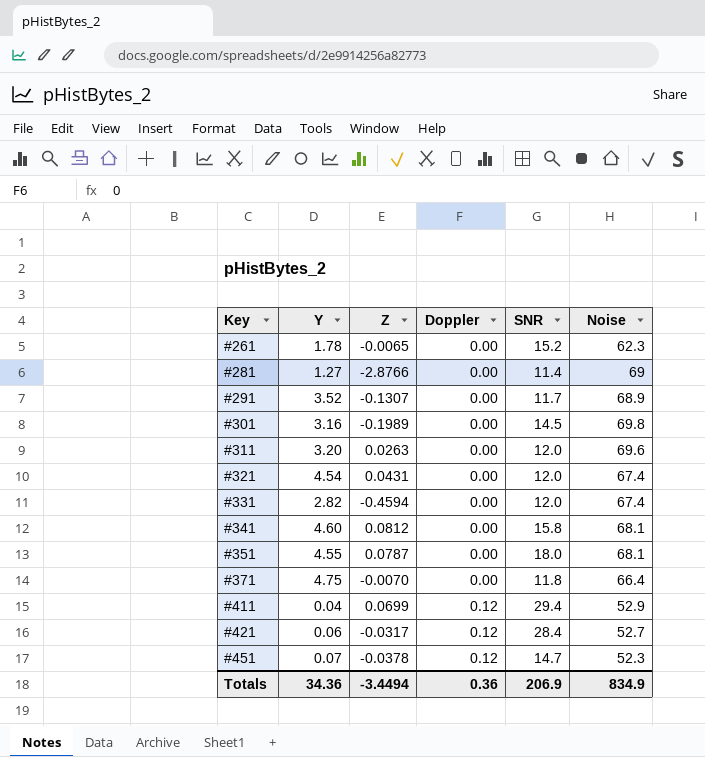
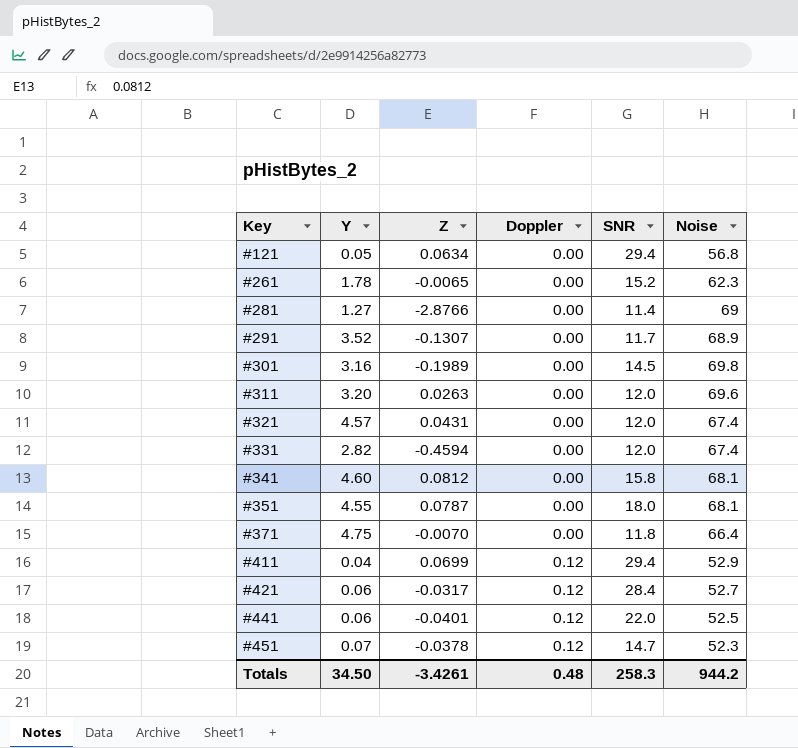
row #121: none -> 0.05 | 0.0634 | 0.00 | 29.4 | 56.8
#321 | Y: 4.54 -> 4.57
row #441: none -> 0.06 | -0.0401 | 0.12 | 22.0 | 52.5
Totals | Y: 34.36 -> 34.50
Totals | Z: -3.4494 -> -3.4261
Totals | Doppler: 0.36 -> 0.48
Totals | SNR: 206.9 -> 258.3
Totals | Noise: 834.9 -> 944.2

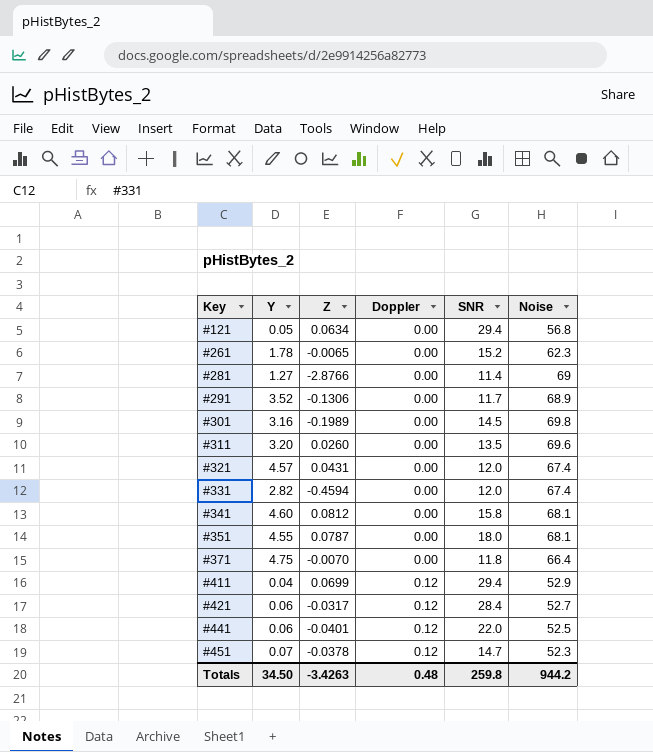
#291 | Z: -0.1307 -> -0.1306
#311 | Z: 0.0263 -> 0.0260
#311 | SNR: 12.0 -> 13.5
Totals | Z: -3.4261 -> -3.4263
Totals | SNR: 258.3 -> 259.8

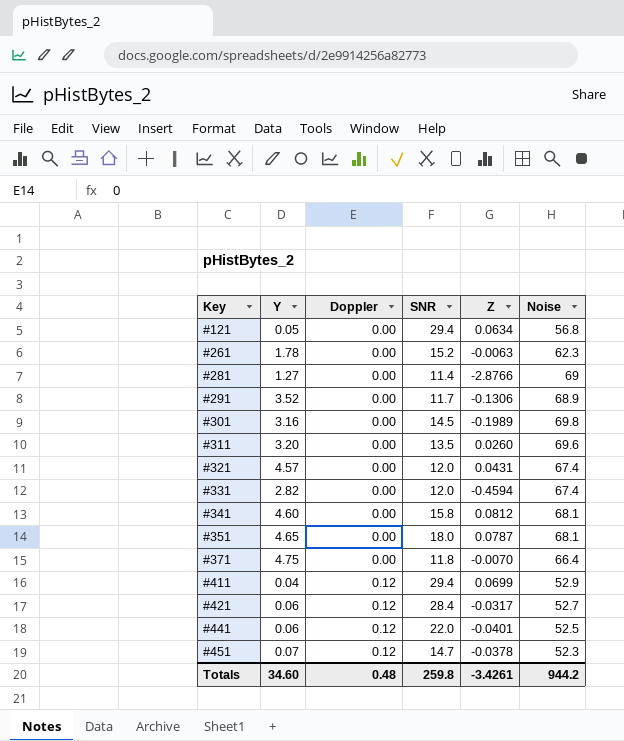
column Z | position: 3 -> 5
#261 | Z: -0.0065 -> -0.0063
#351 | Y: 4.55 -> 4.65
Totals | Y: 34.50 -> 34.60
Totals | Z: -3.4263 -> -3.4261

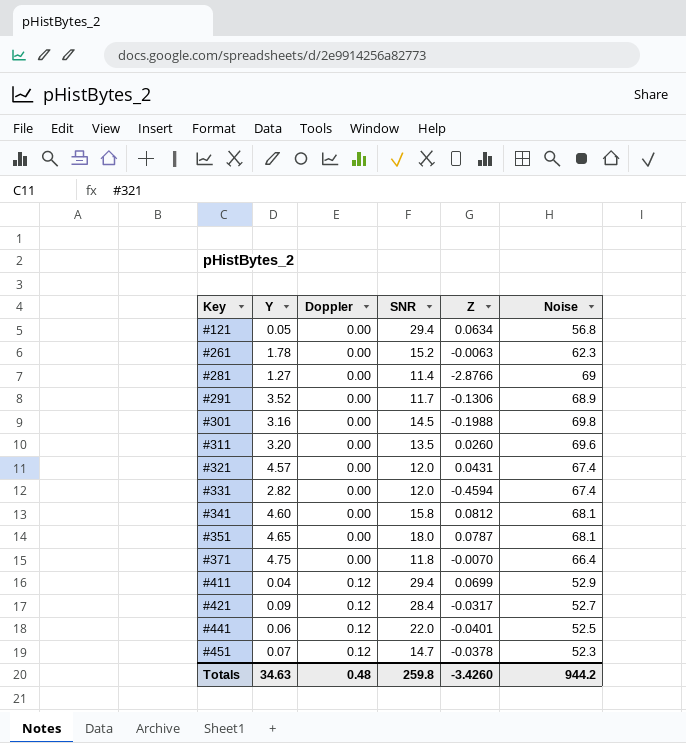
#301 | Z: -0.1989 -> -0.1988
#421 | Y: 0.06 -> 0.09
Totals | Y: 34.60 -> 34.63
Totals | Z: -3.4261 -> -3.4260

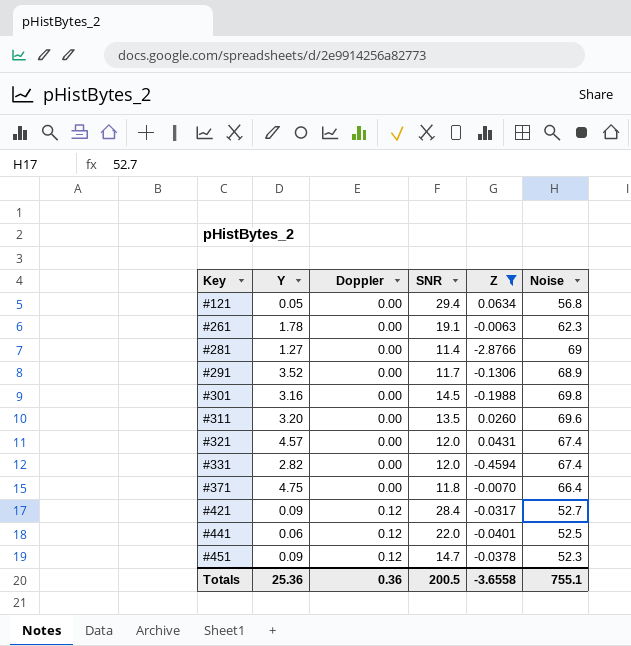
filter: none -> Z <= 0.0634
#261 | SNR: 15.2 -> 19.1
#451 | Y: 0.07 -> 0.09
Totals | Y: 34.63 -> 25.36
Totals | Doppler: 0.48 -> 0.36
Totals | SNR: 259.8 -> 200.5
Totals | Z: -3.4260 -> -3.6558
Totals | Noise: 944.2 -> 755.1

